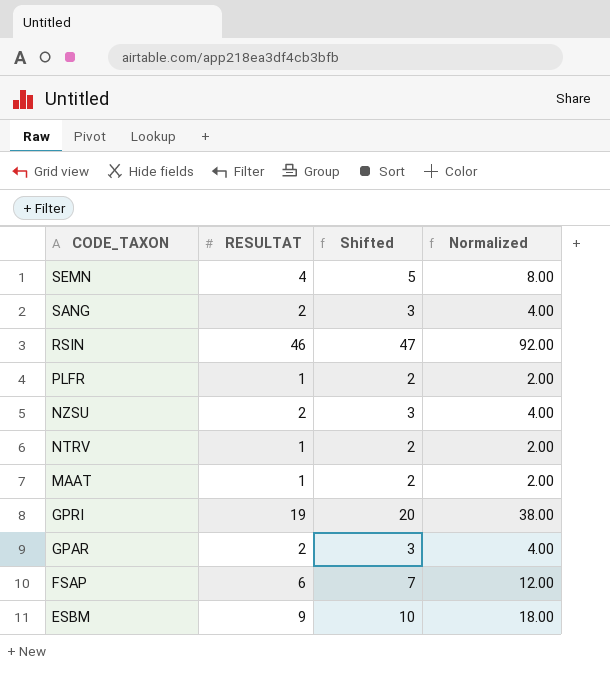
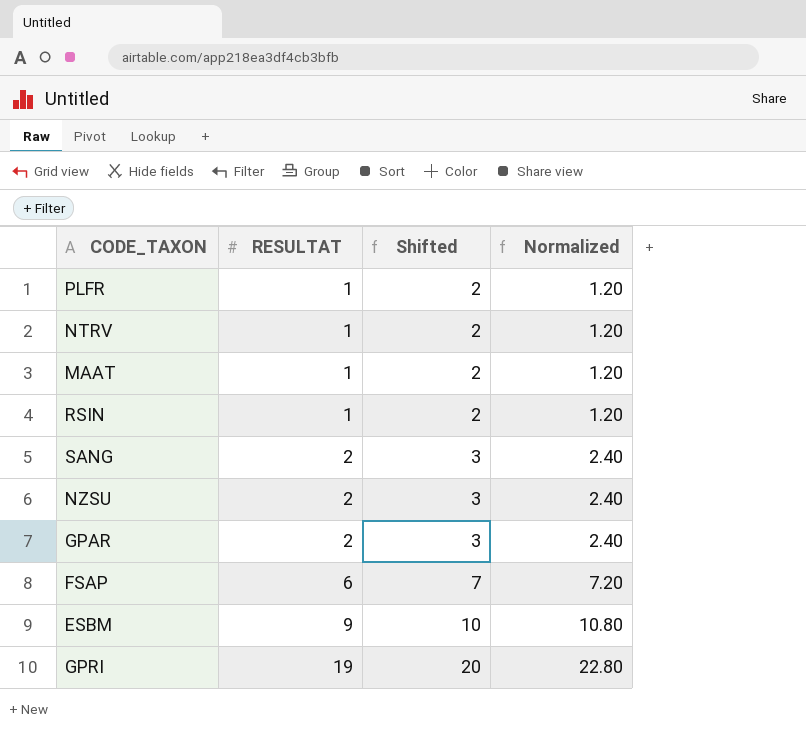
row order: CODE_TAXON descending -> RESULTAT ascending
column Normalized | formula: [RESULTAT] * 2 -> [RESULTAT] * 1.2
row SEMN: 4 | 5 | 8.00 -> none
RSIN | RESULTAT: 46 -> 1
RSIN | Shifted: 47 -> 2

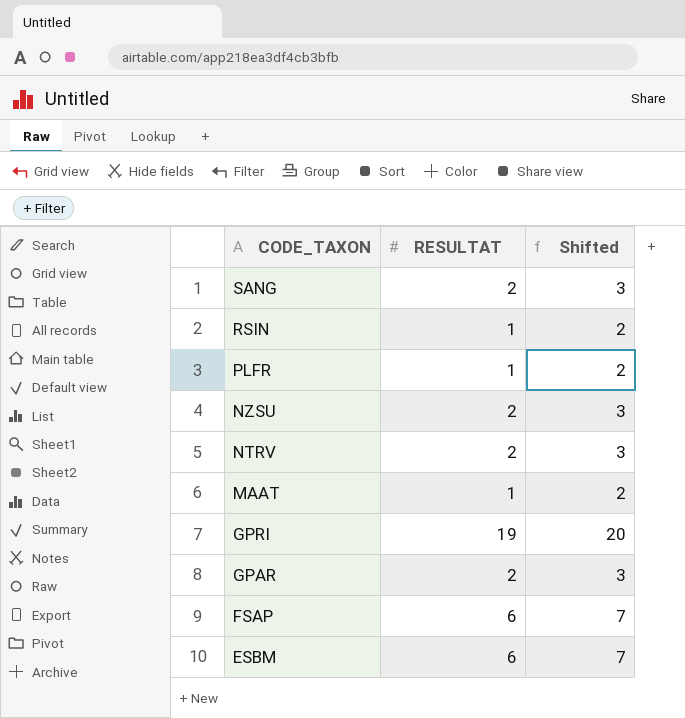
row order: RESULTAT ascending -> CODE_TAXON descending
column Normalized | formula: [RESULTAT] * 1.2 -> none
NTRV | RESULTAT: 1 -> 2
NTRV | Shifted: 2 -> 3
ESBM | RESULTAT: 9 -> 6
ESBM | Shifted: 10 -> 7

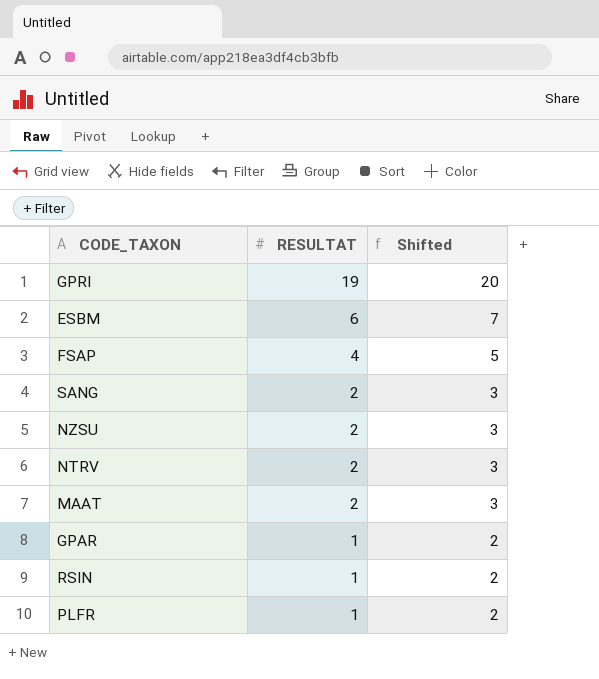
row order: CODE_TAXON descending -> RESULTAT descending
FSAP | RESULTAT: 6 -> 4
FSAP | Shifted: 7 -> 5
MAAT | RESULTAT: 1 -> 2
MAAT | Shifted: 2 -> 3
GPAR | RESULTAT: 2 -> 1
GPAR | Shifted: 3 -> 2

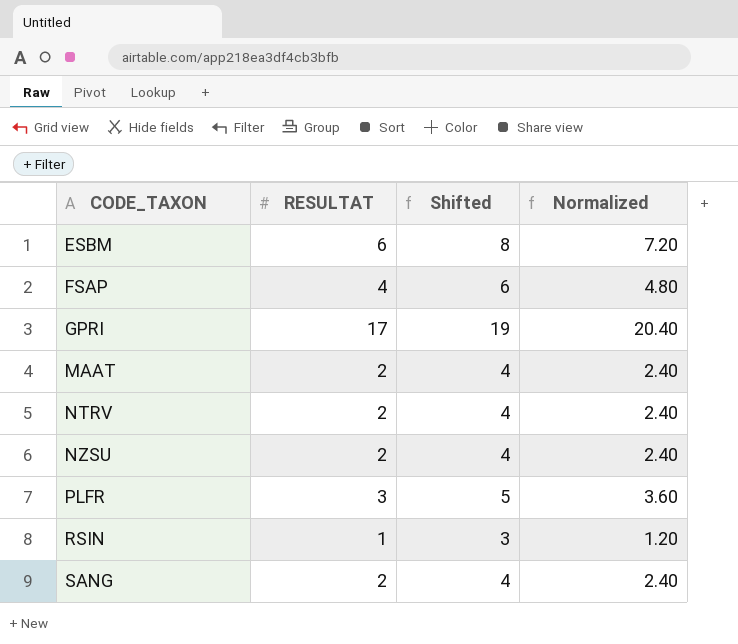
row order: RESULTAT descending -> CODE_TAXON ascending
column Shifted | formula: [RESULTAT] + 1 -> [RESULTAT] + 2
column Normalized | formula: none -> [RESULTAT] * 1.2
row GPAR: 1 | 2 -> none
GPRI | RESULTAT: 19 -> 17
PLFR | RESULTAT: 1 -> 3

